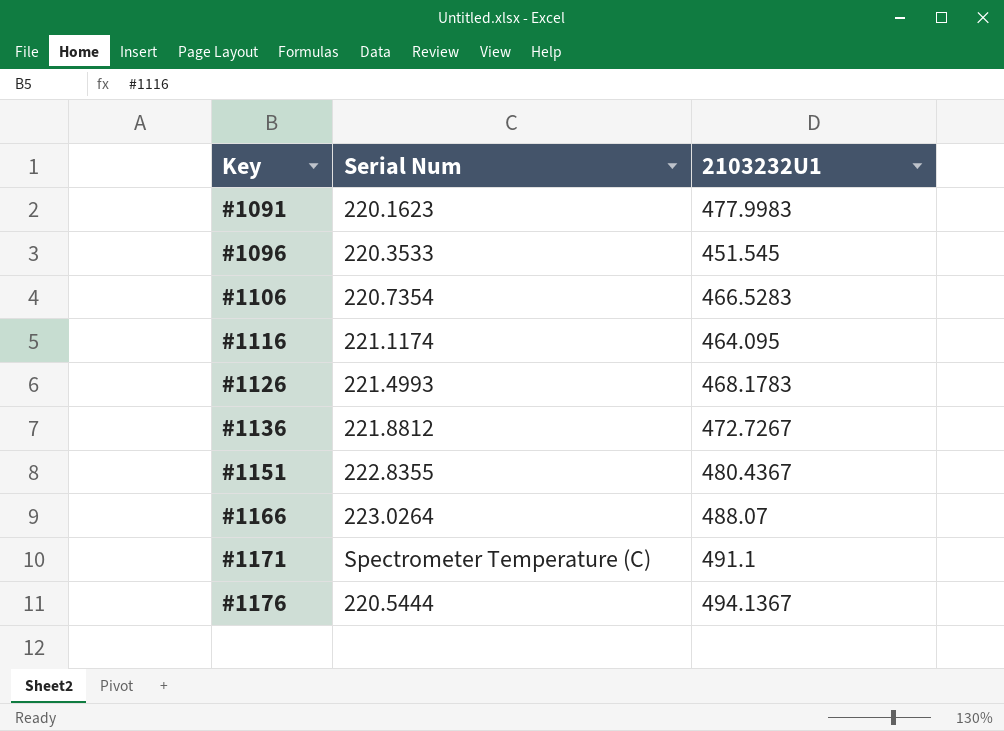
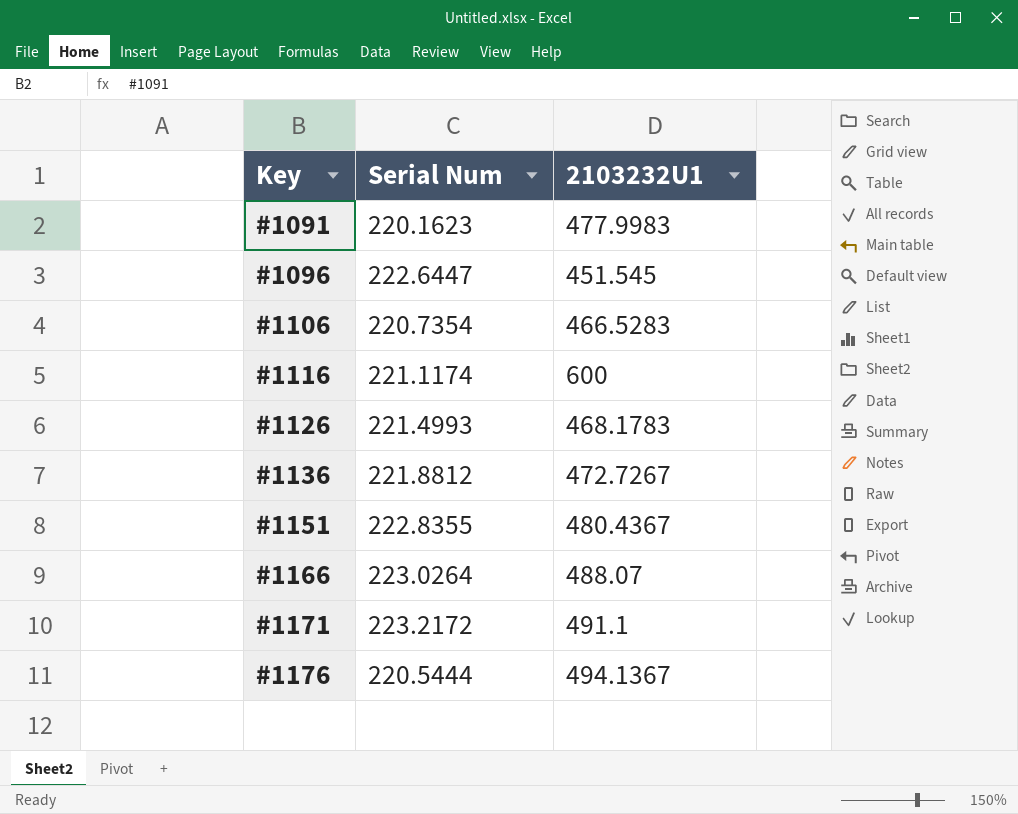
#1096 | Serial Num: 220.3533 -> 222.6447
#1116 | 2103232U1: 464.095 -> 600
#1171 | Serial Num: Spectrometer Temperature (C) -> 223.2172

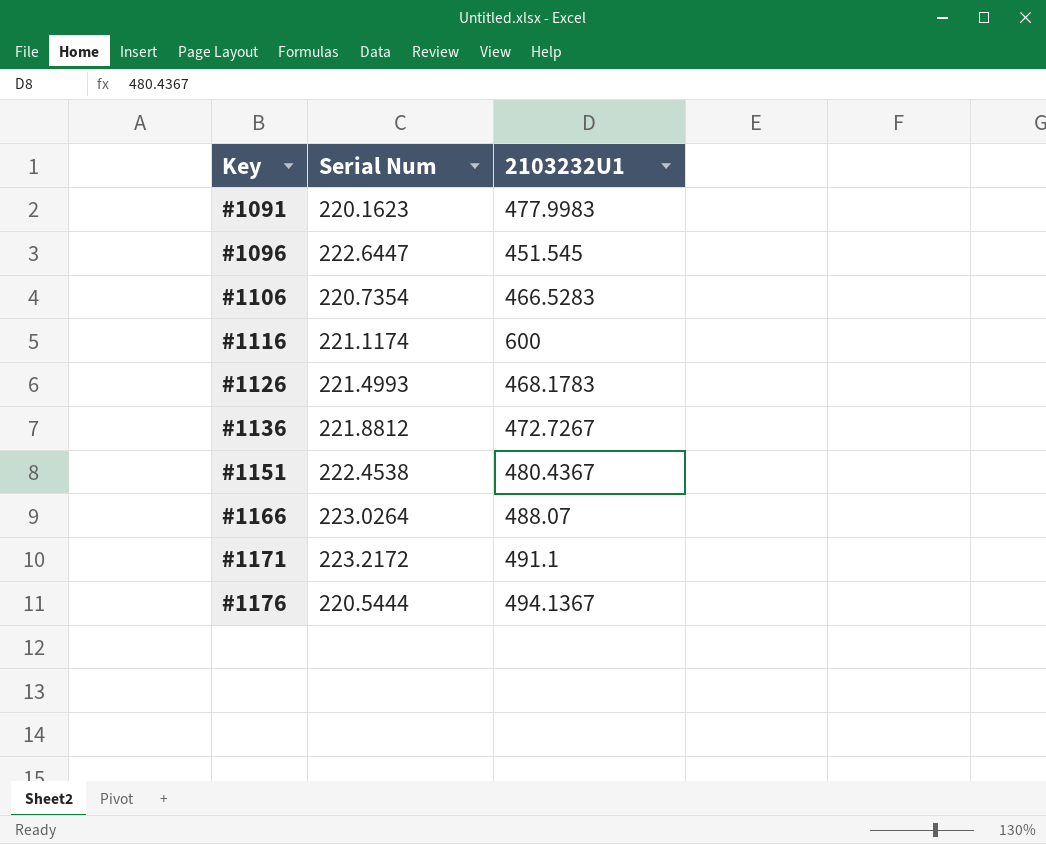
#1151 | Serial Num: 222.8355 -> 222.4538

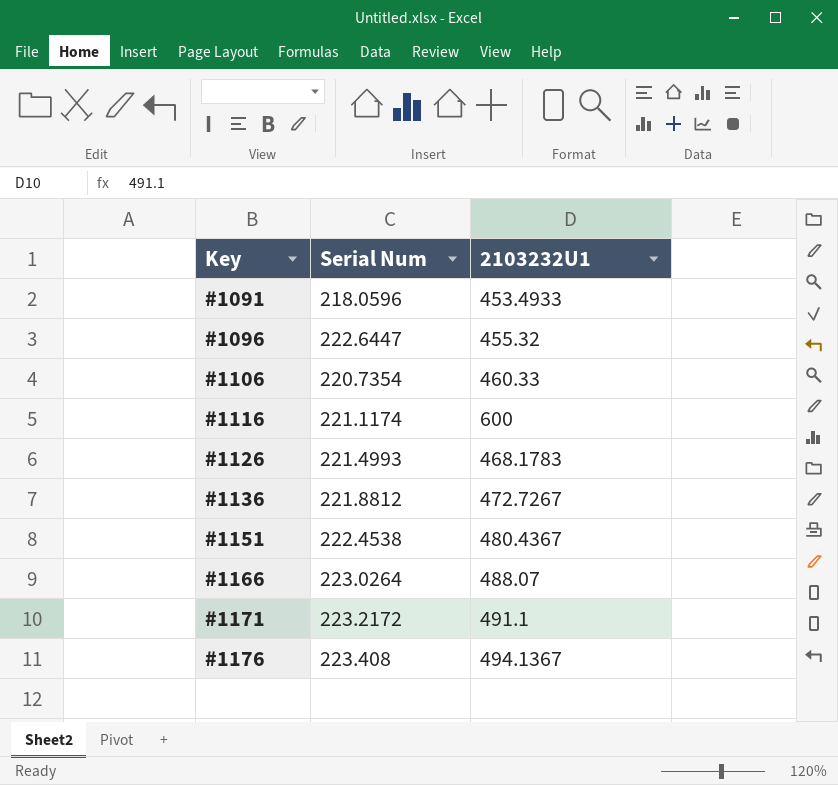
#1091 | Serial Num: 220.1623 -> 218.0596
#1091 | 2103232U1: 477.9983 -> 453.4933
#1096 | 2103232U1: 451.545 -> 455.32
#1106 | 2103232U1: 466.5283 -> 460.33
#1176 | Serial Num: 220.5444 -> 223.408

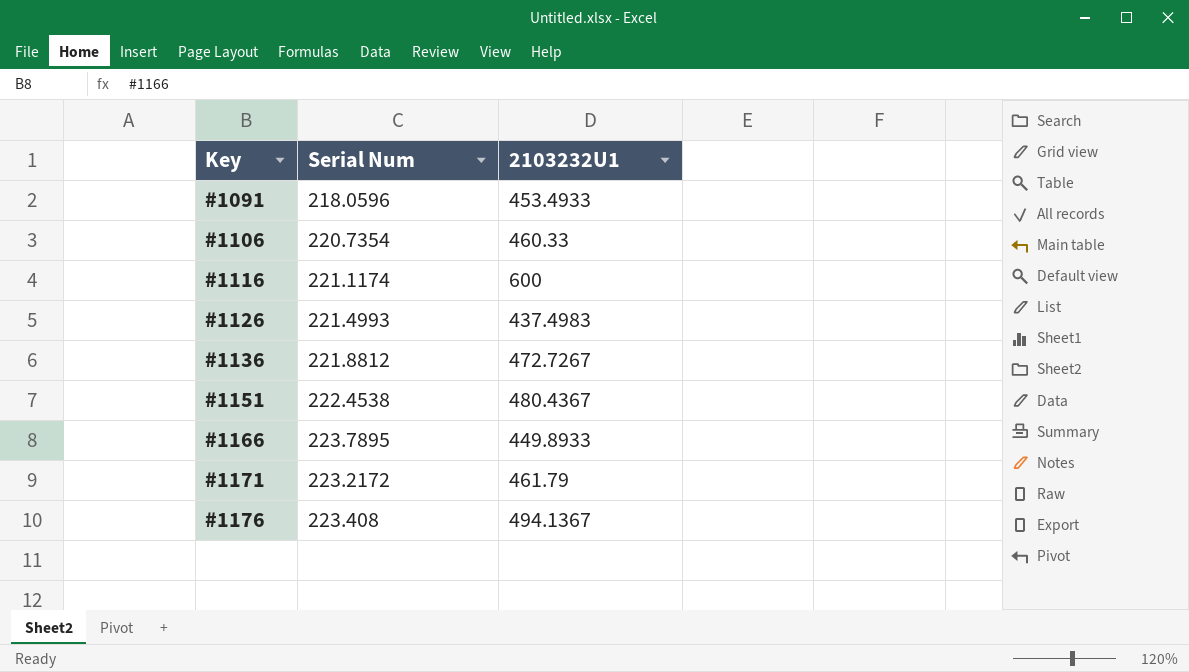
row #1096: 222.6447 | 455.32 -> none
#1126 | 2103232U1: 468.1783 -> 437.4983
#1166 | Serial Num: 223.0264 -> 223.7895
#1166 | 2103232U1: 488.07 -> 449.8933
#1171 | 2103232U1: 491.1 -> 461.79

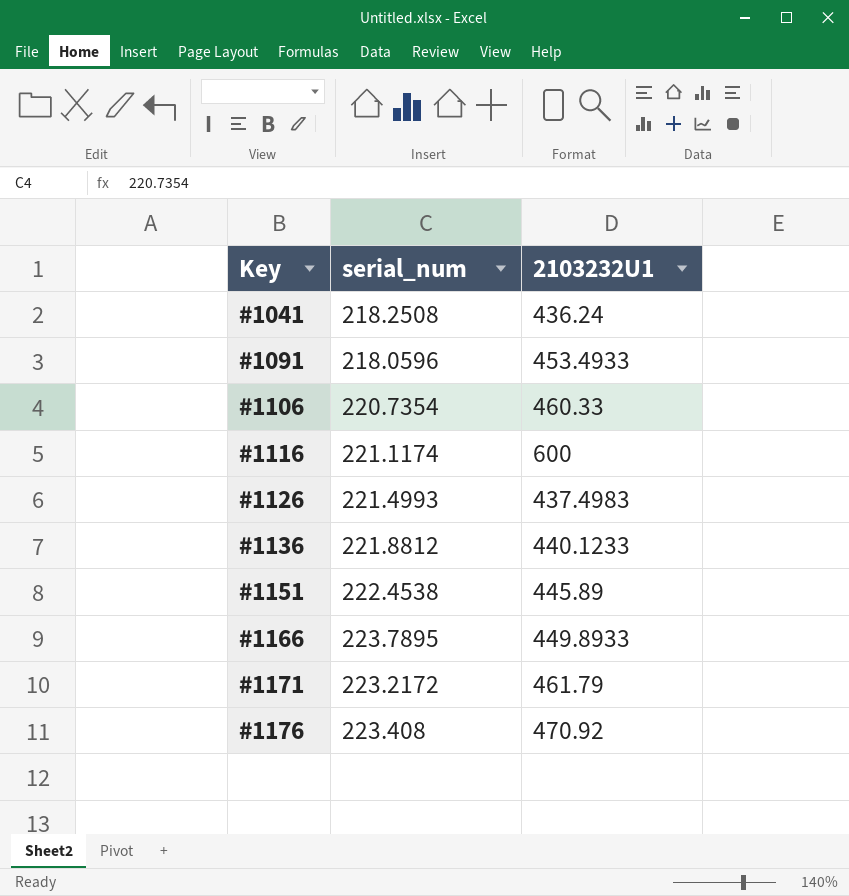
column name: Serial Num -> serial_num
row #1041: none -> 218.2508 | 436.24
#1136 | 2103232U1: 472.7267 -> 440.1233
#1151 | 2103232U1: 480.4367 -> 445.89
#1176 | 2103232U1: 494.1367 -> 470.92

